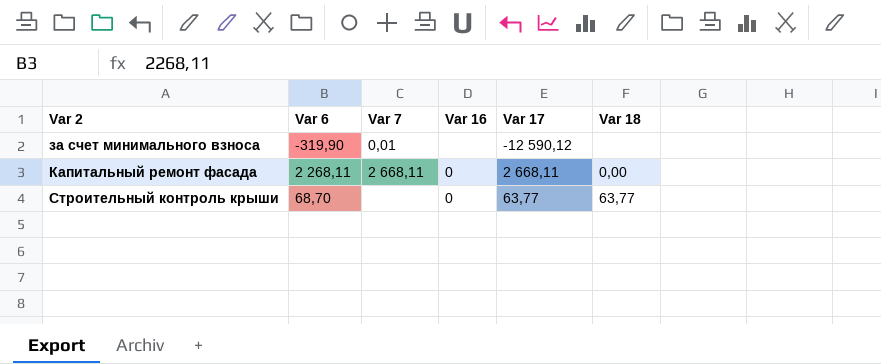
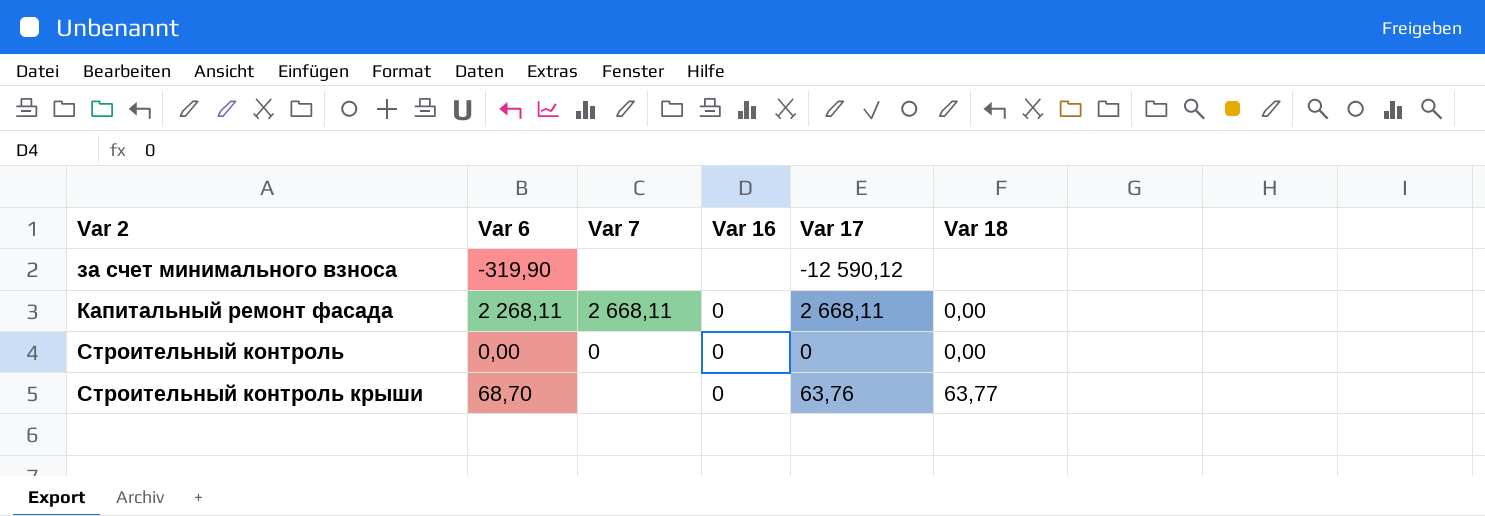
за счет минимального взноса | Var 7: 0,01 -> none
row Строительный контроль: none -> 0,00 | 0 | 0 | 0 | 0,00
Строительный контроль крыши | Var 17: 63,77 -> 63,76

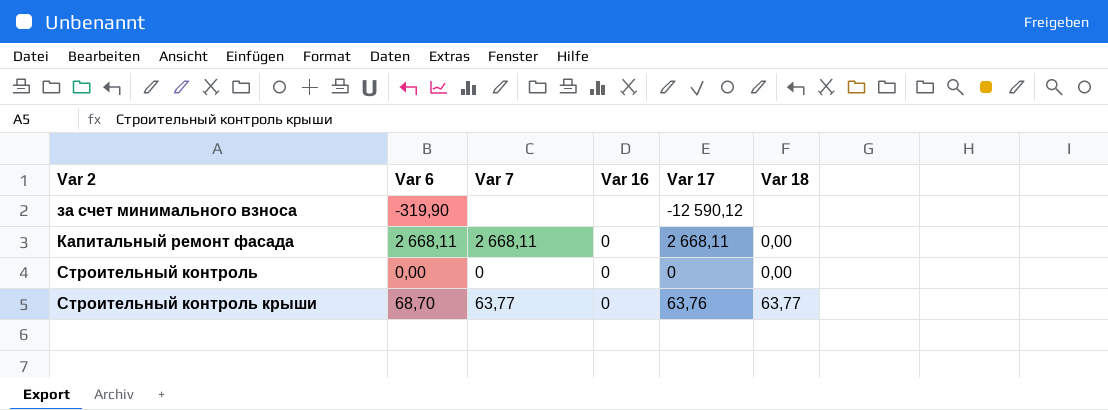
Капитальный ремонт фасада | Var 6: 2 268,11 -> 2 668,11
Строительный контроль крыши | Var 7: none -> 63,77

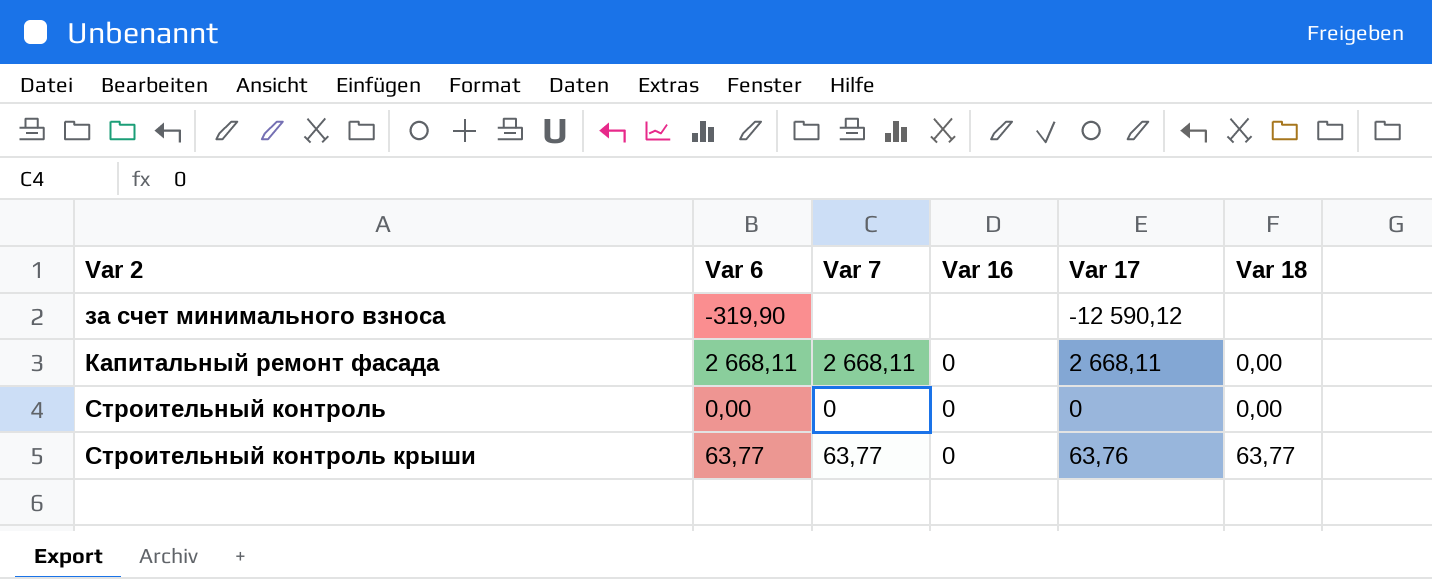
Строительный контроль крыши | Var 6: 68,70 -> 63,77

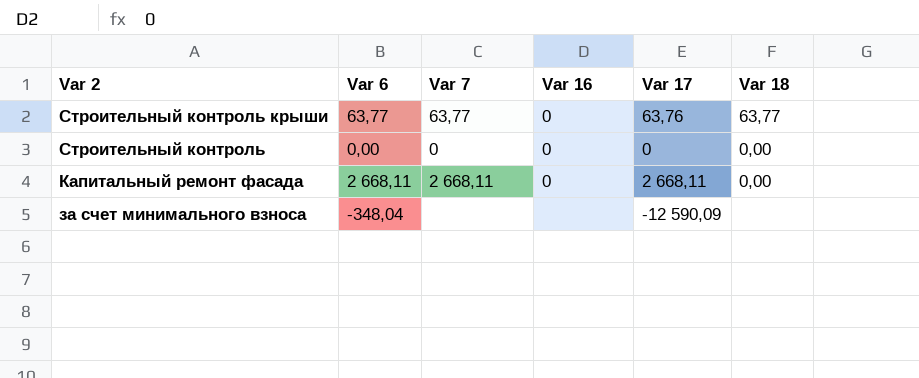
row order: Var 2 ascending -> Var 2 descending
за счет минимального взноса | Var 6: -319,90 -> -348,04
за счет минимального взноса | Var 17: -12 590,12 -> -12 590,09

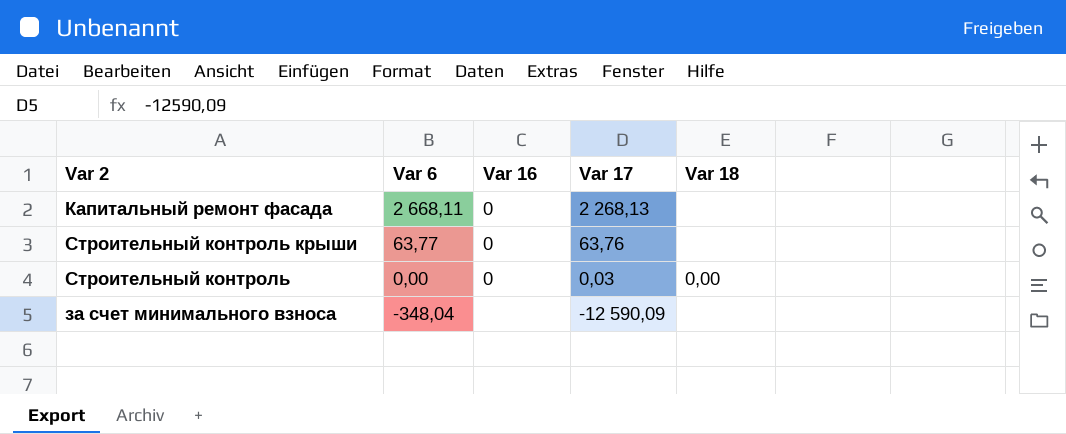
row order: Var 2 descending -> Var 6 descending
column Var 7 | position: 3 -> none
Капитальный ремонт фасада | Var 17: 2 668,11 -> 2 268,13
Капитальный ремонт фасада | Var 18: 0,00 -> none
Строительный контроль крыши | Var 18: 63,77 -> none
Строительный контроль | Var 17: 0 -> 0,03

